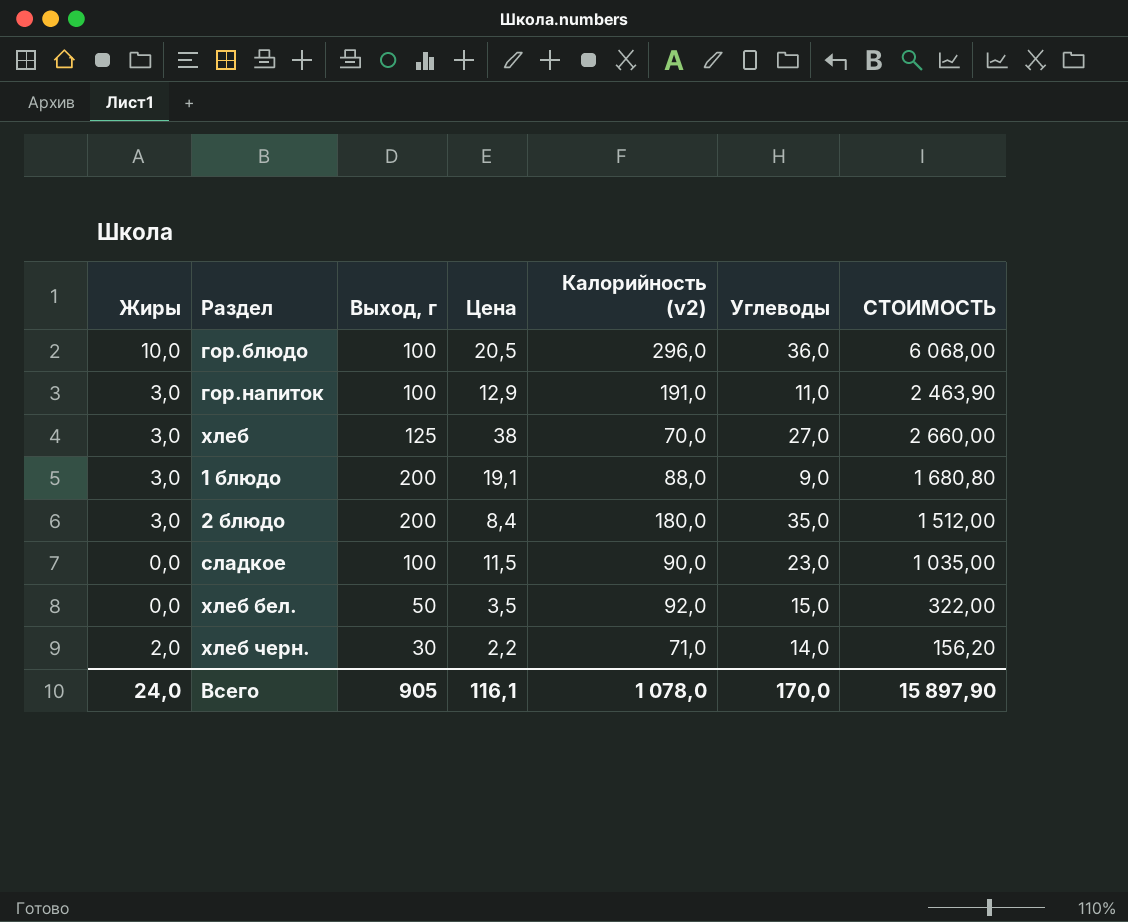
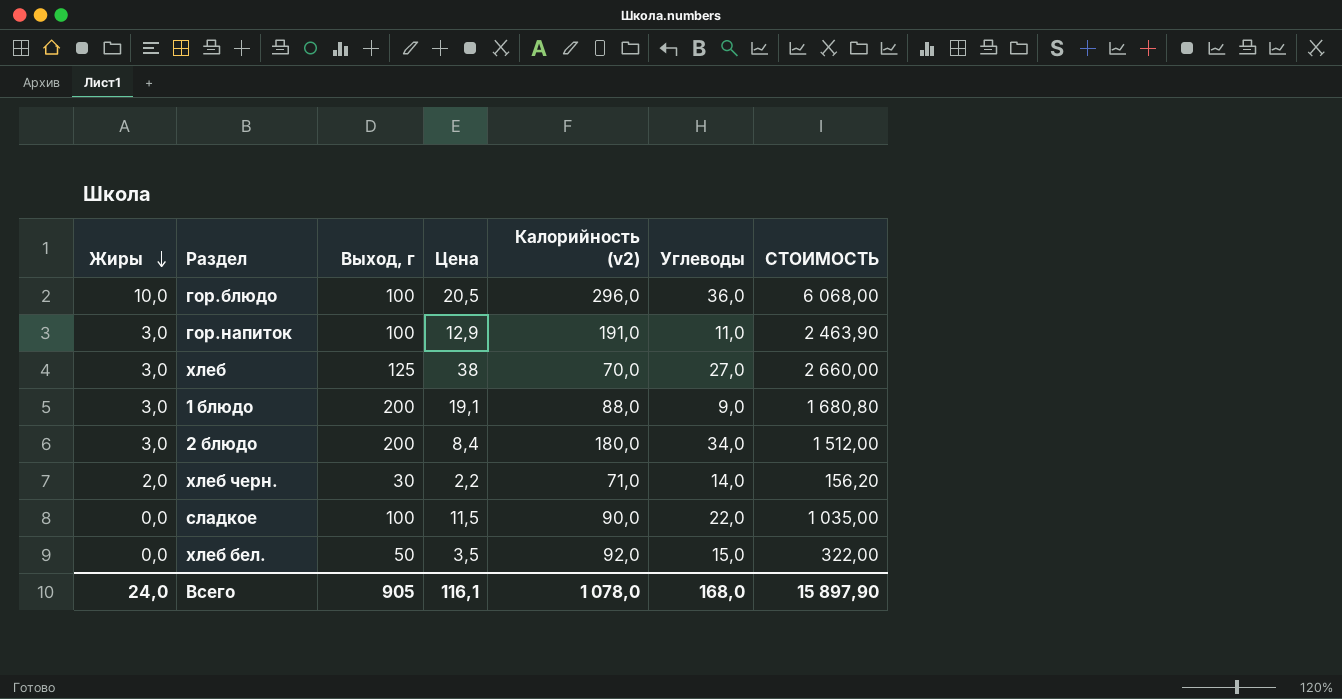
row order: none -> Жиры descending
2 блюдо | Углеводы: 35,0 -> 34,0
сладкое | Углеводы: 23,0 -> 22,0
Всего | Углеводы: 170,0 -> 168,0

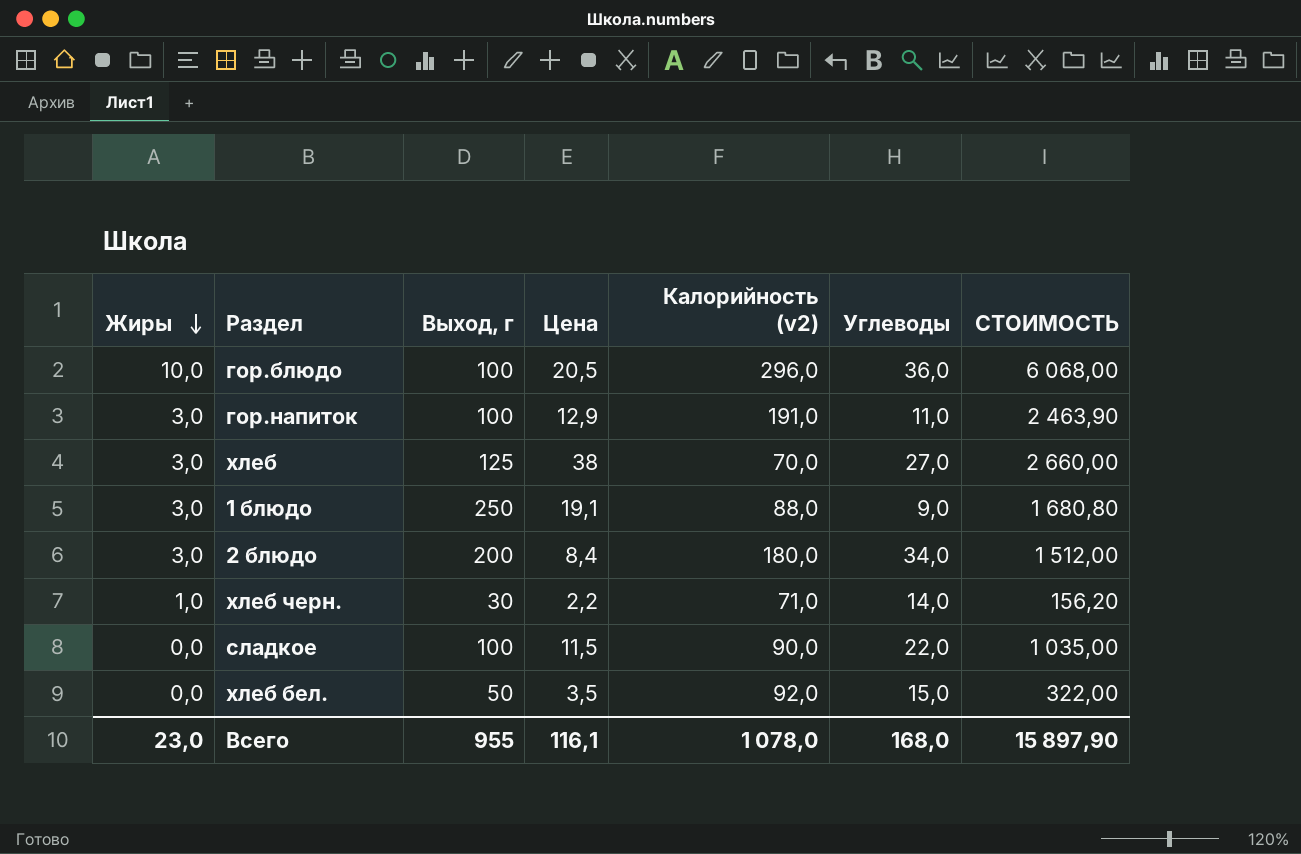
1 блюдо | Выход, г: 200 -> 250
хлеб черн. | Жиры: 2,0 -> 1,0
Всего | Жиры: 24,0 -> 23,0
Всего | Выход, г: 905 -> 955

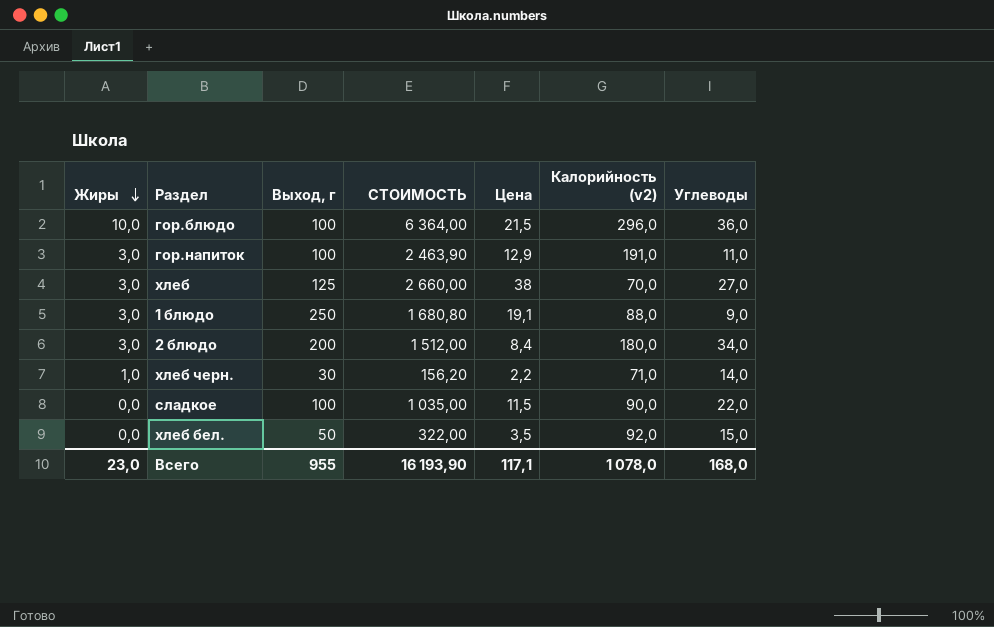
column СТОИМОСТЬ | position: 7 -> 4
гор.блюдо | СТОИМОСТЬ: 6 068,00 -> 6 364,00
гор.блюдо | Цена: 20,5 -> 21,5
Всего | СТОИМОСТЬ: 15 897,90 -> 16 193,90
Всего | Цена: 116,1 -> 117,1

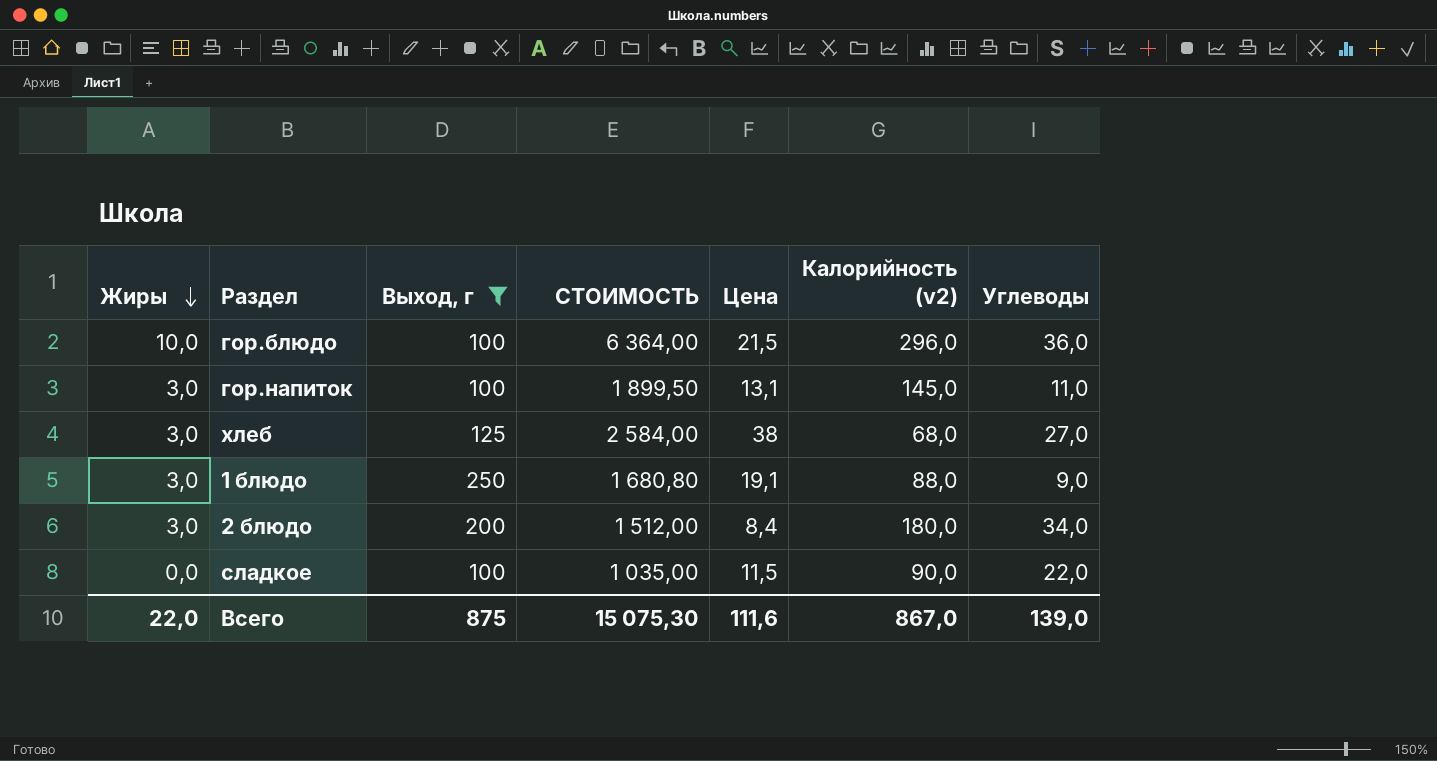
filter: none -> Выход, г >= 100
гор.напиток | СТОИМОСТЬ: 2 463,90 -> 1 899,50
гор.напиток | Цена: 12,9 -> 13,1
гор.напиток | Калорийность (v2): 191,0 -> 145,0
хлеб | СТОИМОСТЬ: 2 660,00 -> 2 584,00
хлеб | Калорийность (v2): 70,0 -> 68,0
Всего | Жиры: 23,0 -> 22,0
Всего | Выход, г: 955 -> 875
Всего | СТОИМОСТЬ: 16 193,90 -> 15 075,30
Всего | Цена: 117,1 -> 111,6
Всего | Калорийность (v2): 1 078,0 -> 867,0
Всего | Углеводы: 168,0 -> 139,0

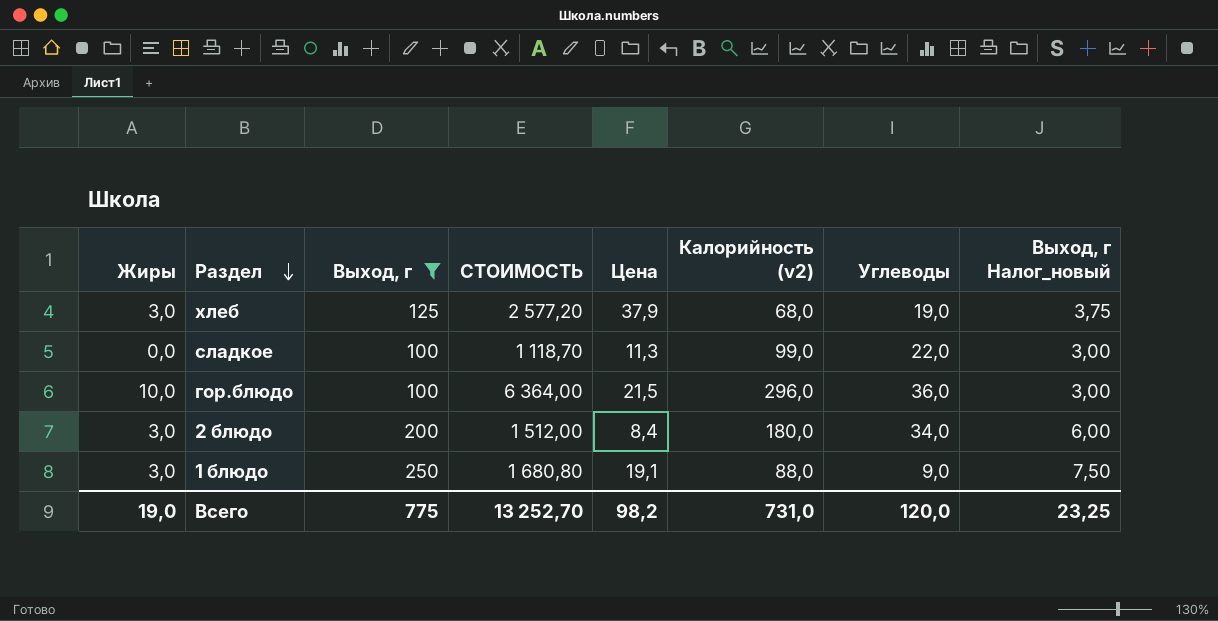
row order: Жиры descending -> Раздел descending
column Выход, г Налог_новый | formula: none -> [Выход, г] * 0,03
row гор.напиток: 3,0 | 100 | 1 899,50 | 13,1 | 145,0 | 11,0 -> none
хлеб | СТОИМОСТЬ: 2 584,00 -> 2 577,20
хлеб | Цена: 38 -> 37,9
хлеб | Углеводы: 27,0 -> 19,0
сладкое | СТОИМОСТЬ: 1 035,00 -> 1 118,70
сладкое | Цена: 11,5 -> 11,3
сладкое | Калорийность (v2): 90,0 -> 99,0
Всего | Жиры: 22,0 -> 19,0
Всего | Выход, г: 875 -> 775
Всего | СТОИМОСТЬ: 15 075,30 -> 13 252,70
Всего | Цена: 111,6 -> 98,2
Всего | Калорийность (v2): 867,0 -> 731,0
Всего | Углеводы: 139,0 -> 120,0

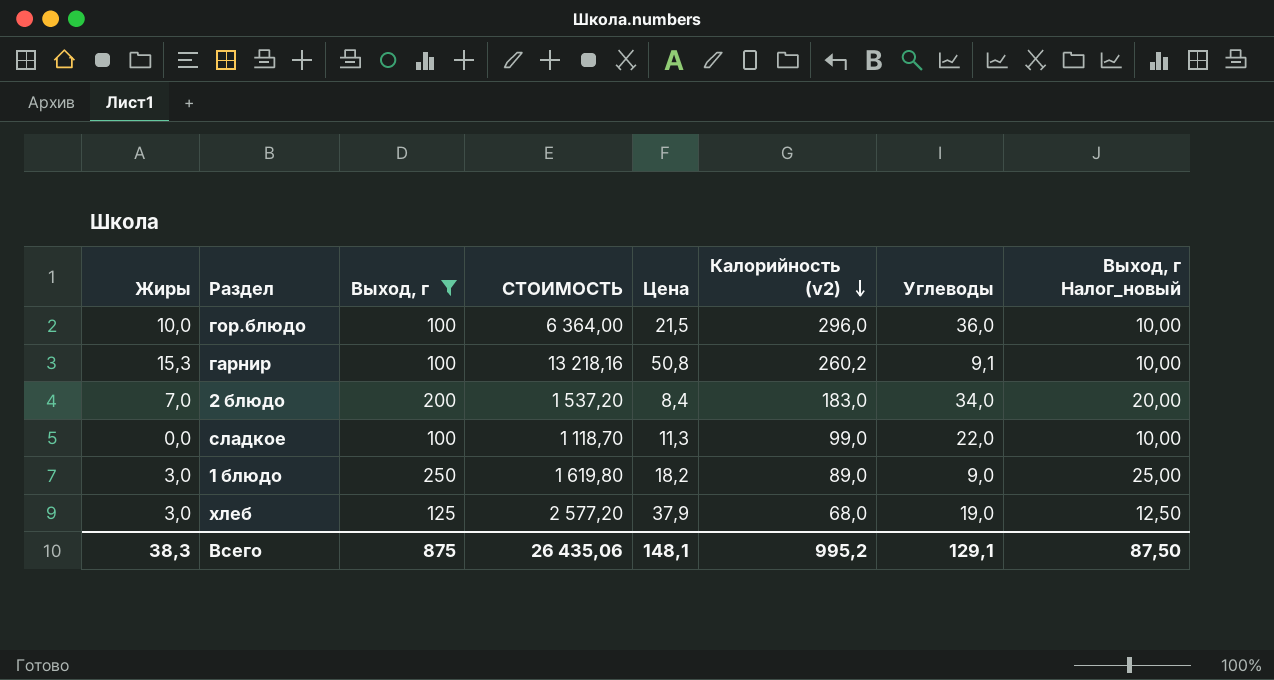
row order: Раздел descending -> Калорийность (v2) descending
column Выход, г Налог_новый | formula: [Выход, г] * 0,03 -> [Выход, г] * 0,1
row гарнир: none -> 15,3 | 100 | 13 218,16 | 50,8 | 260,2 | 9,1 | 10,00
2 блюдо | Жиры: 3,0 -> 7,0
2 блюдо | СТОИМОСТЬ: 1 512,00 -> 1 537,20
2 блюдо | Калорийность (v2): 180,0 -> 183,0
1 блюдо | СТОИМОСТЬ: 1 680,80 -> 1 619,80
1 блюдо | Цена: 19,1 -> 18,2
1 блюдо | Калорийность (v2): 88,0 -> 89,0
Всего | Жиры: 19,0 -> 38,3
Всего | Выход, г: 775 -> 875
Всего | СТОИМОСТЬ: 13 252,70 -> 26 435,06
Всего | Цена: 98,2 -> 148,1
Всего | Калорийность (v2): 731,0 -> 995,2
Всего | Углеводы: 120,0 -> 129,1
Всего | Выход, г Налог_новый: 23,25 -> 87,50

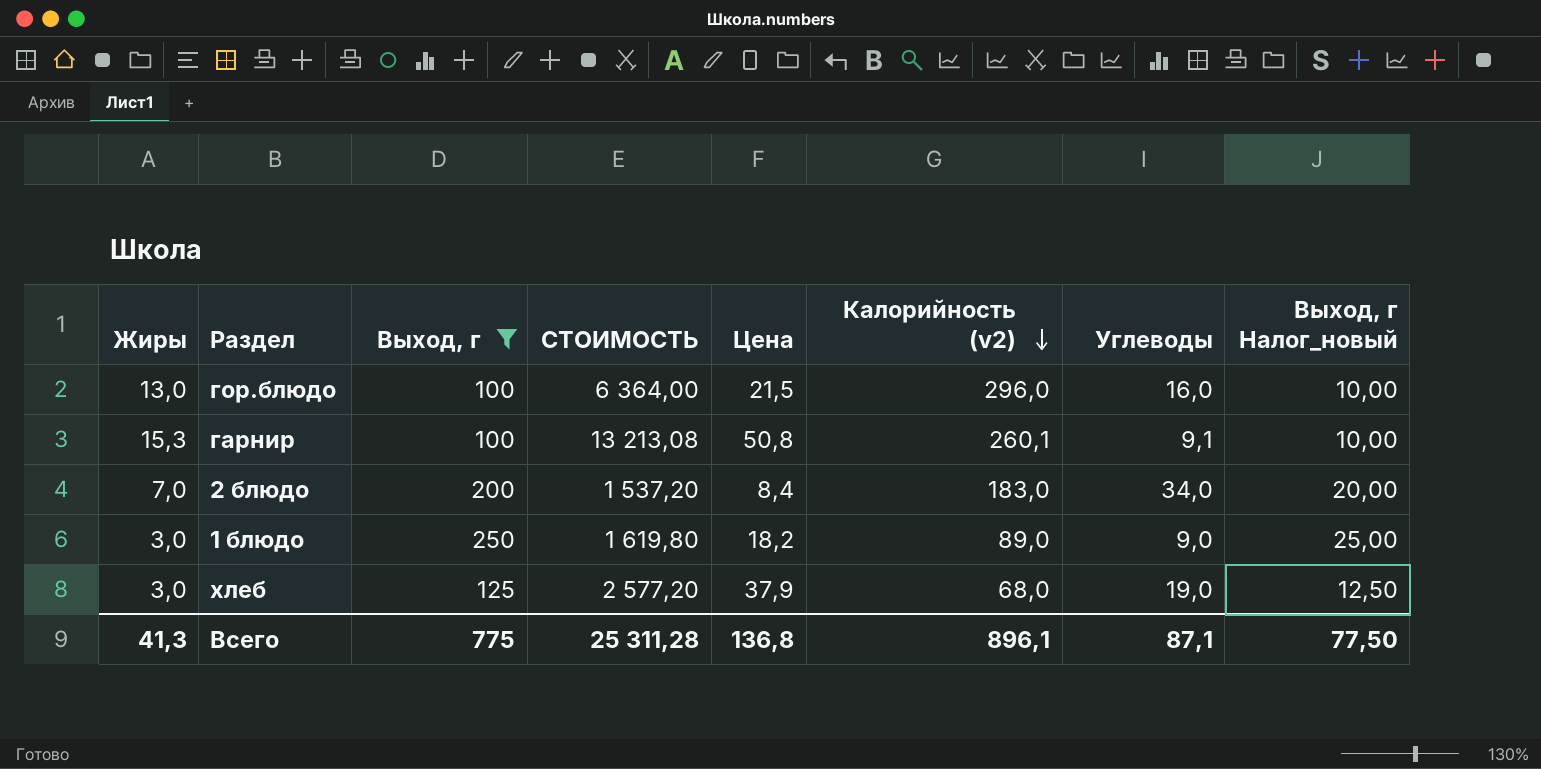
row сладкое: 0,0 | 100 | 1 118,70 | 11,3 | 99,0 | 22,0 | 10,00 -> none
гор.блюдо | Жиры: 10,0 -> 13,0
гор.блюдо | Углеводы: 36,0 -> 16,0
гарнир | СТОИМОСТЬ: 13 218,16 -> 13 213,08
гарнир | Калорийность (v2): 260,2 -> 260,1
Всего | Жиры: 38,3 -> 41,3
Всего | Выход, г: 875 -> 775
Всего | СТОИМОСТЬ: 26 435,06 -> 25 311,28
Всего | Цена: 148,1 -> 136,8
Всего | Калорийность (v2): 995,2 -> 896,1
Всего | Углеводы: 129,1 -> 87,1
Всего | Выход, г Налог_новый: 87,50 -> 77,50

